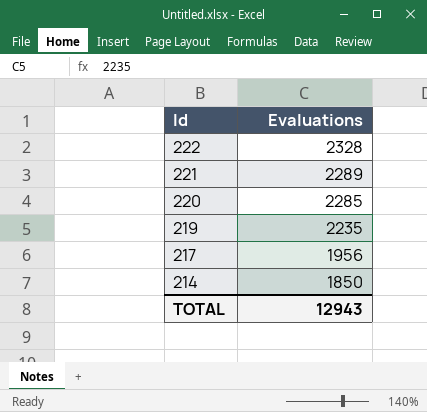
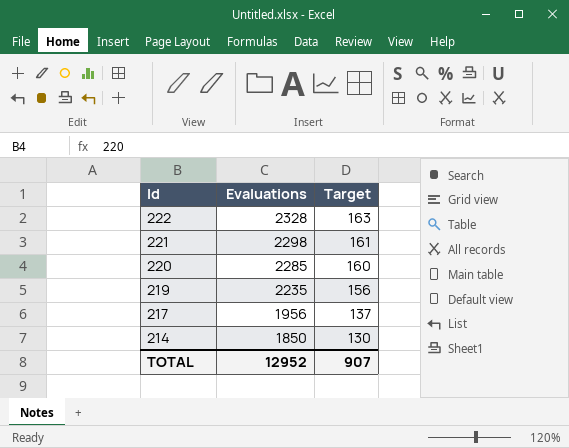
column Target | formula: none -> [Evaluations] * 0.07
221 | Evaluations: 2289 -> 2298
TOTAL | Evaluations: 12943 -> 12952

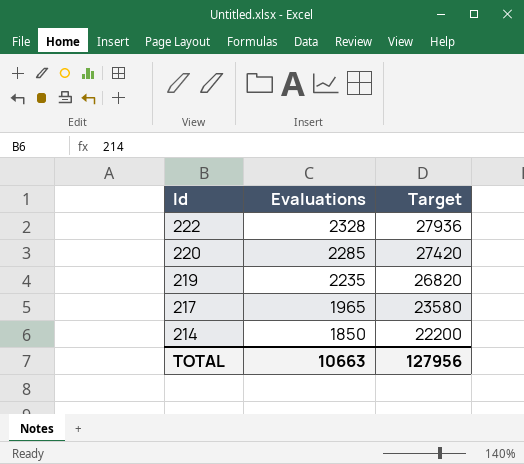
column Target | formula: [Evaluations] * 0.07 -> [Evaluations] * 12
row 221: 2298 | 161 -> none
217 | Evaluations: 1956 -> 1965
TOTAL | Evaluations: 12952 -> 10663
TOTAL | Target: 907 -> 127956

